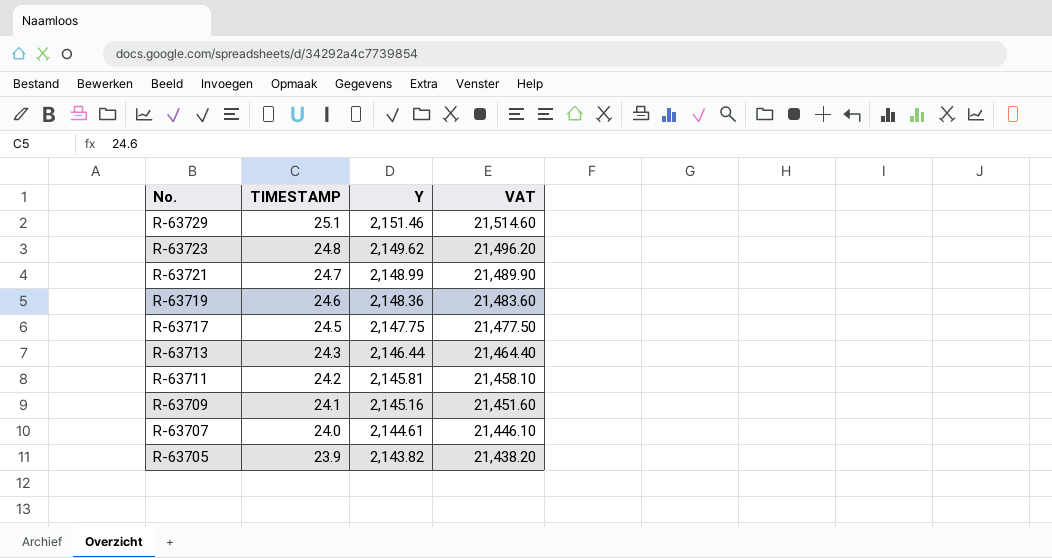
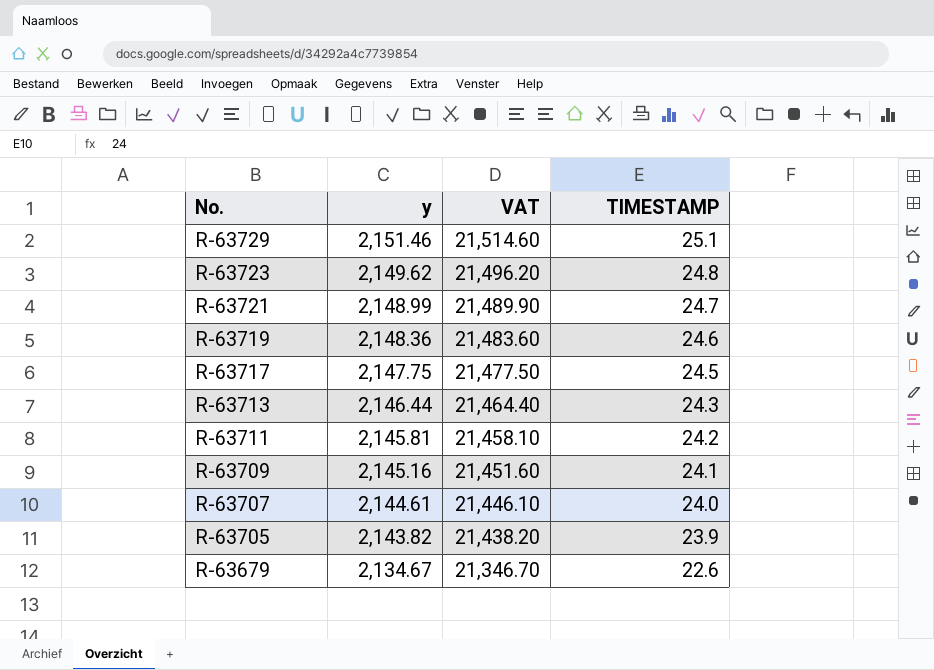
column name: Y -> y
column TIMESTAMP | position: 2 -> 4
row R-63679: none -> 2,134.67 | 21,346.70 | 22.6

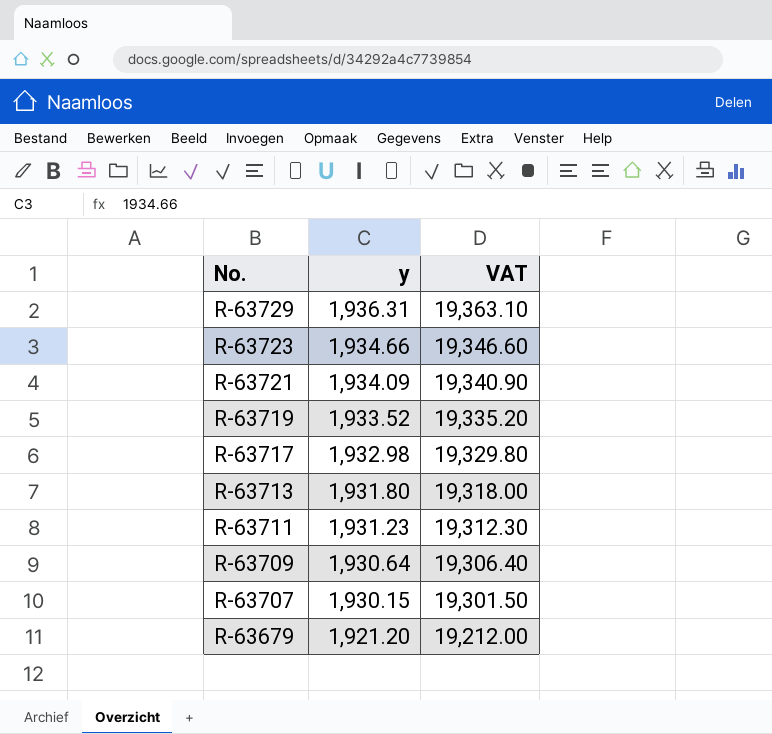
column TIMESTAMP | position: 4 -> none
row R-63705: 2,143.82 | 21,438.20 | 23.9 -> none
R-63729 | y: 2,151.46 -> 1,936.31
R-63729 | VAT: 21,514.60 -> 19,363.10
R-63723 | y: 2,149.62 -> 1,934.66
R-63723 | VAT: 21,496.20 -> 19,346.60
R-63721 | y: 2,148.99 -> 1,934.09
R-63721 | VAT: 21,489.90 -> 19,340.90
R-63719 | y: 2,148.36 -> 1,933.52
R-63719 | VAT: 21,483.60 -> 19,335.20
R-63717 | y: 2,147.75 -> 1,932.98
R-63717 | VAT: 21,477.50 -> 19,329.80
R-63713 | y: 2,146.44 -> 1,931.80
R-63713 | VAT: 21,464.40 -> 19,318.00
R-63711 | y: 2,145.81 -> 1,931.23
R-63711 | VAT: 21,458.10 -> 19,312.30
R-63709 | y: 2,145.16 -> 1,930.64
R-63709 | VAT: 21,451.60 -> 19,306.40
R-63707 | y: 2,144.61 -> 1,930.15
R-63707 | VAT: 21,446.10 -> 19,301.50
R-63679 | y: 2,134.67 -> 1,921.20
R-63679 | VAT: 21,346.70 -> 19,212.00

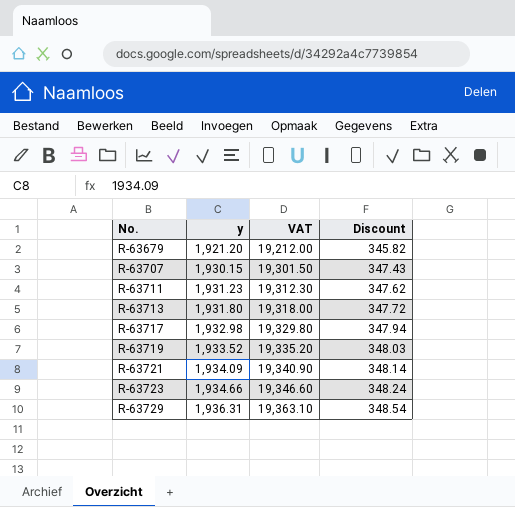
row order: No. descending -> No. ascending
column Discount | formula: none -> [y] * 0.18
row R-63709: 1,930.64 | 19,306.40 -> none

